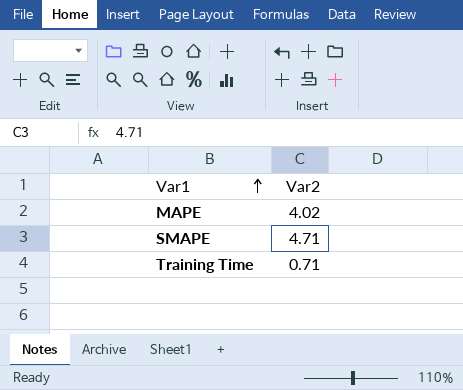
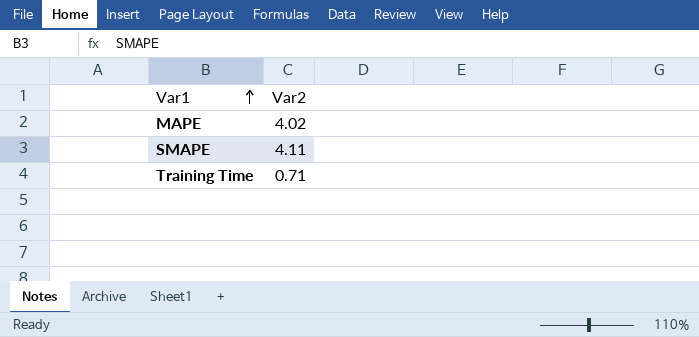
SMAPE | Var2: 4.71 -> 4.11

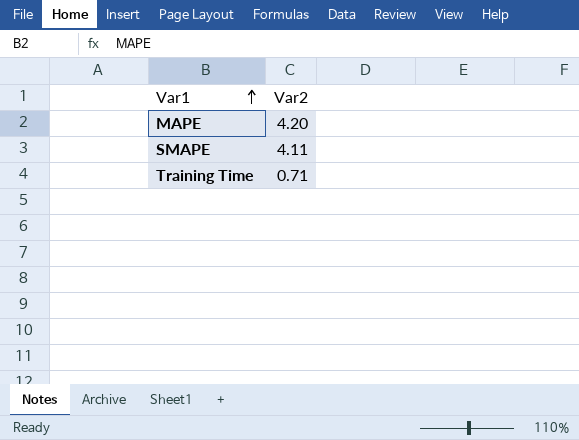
MAPE | Var2: 4.02 -> 4.20

